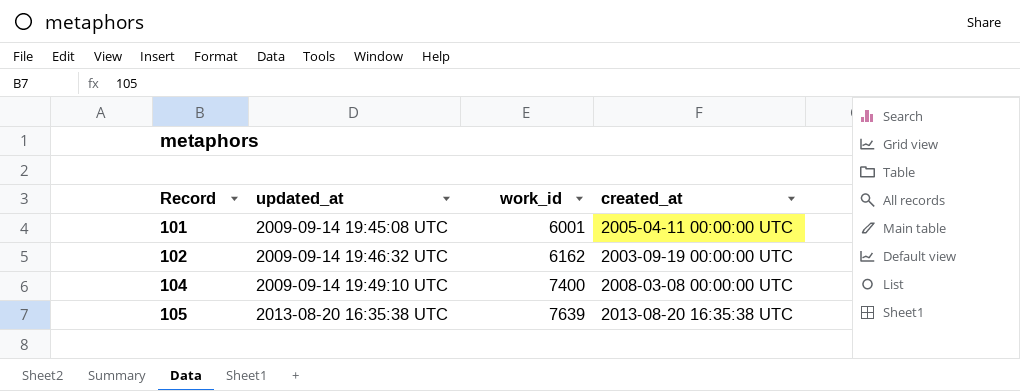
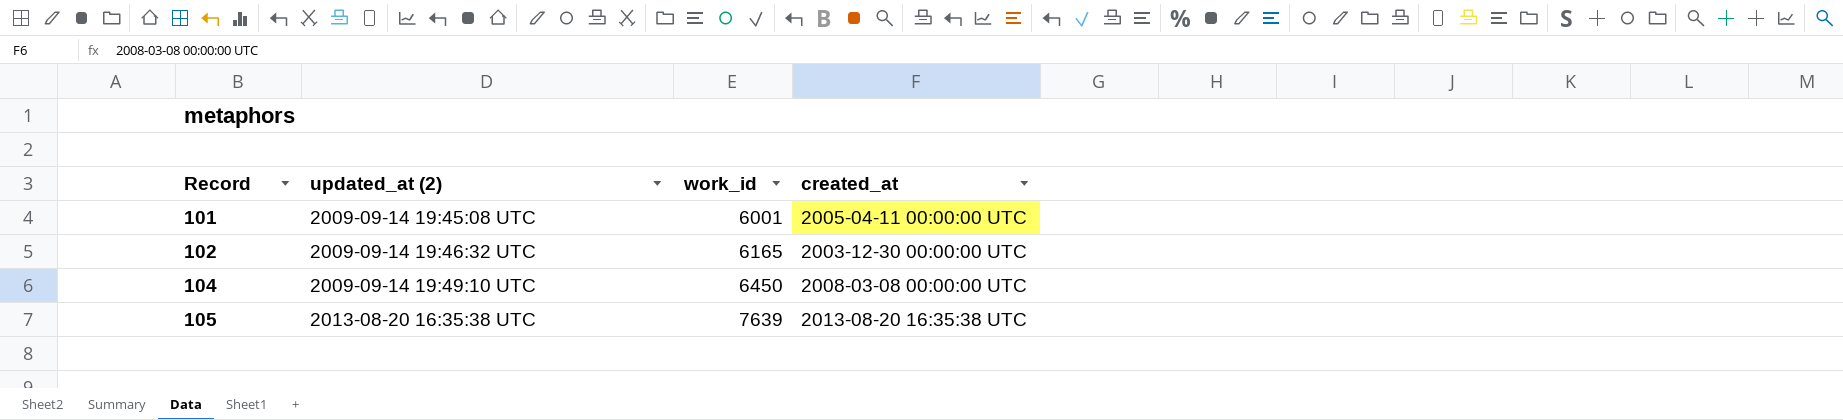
column name: updated_at -> updated_at (2)
102 | work_id: 6162 -> 6165
102 | created_at: 2003-09-19 00:00:00 UTC -> 2003-12-30 00:00:00 UTC
104 | work_id: 7400 -> 6450

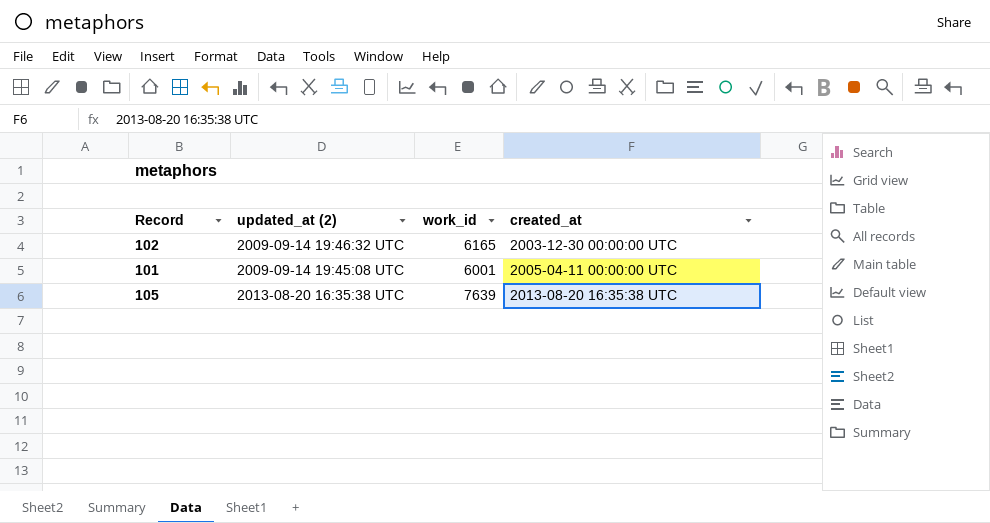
row order: Record ascending -> created_at ascending
row 104: 2009-09-14 19:49:10 UTC | 6450 | 2008-03-08 00:00:00 UTC -> none

